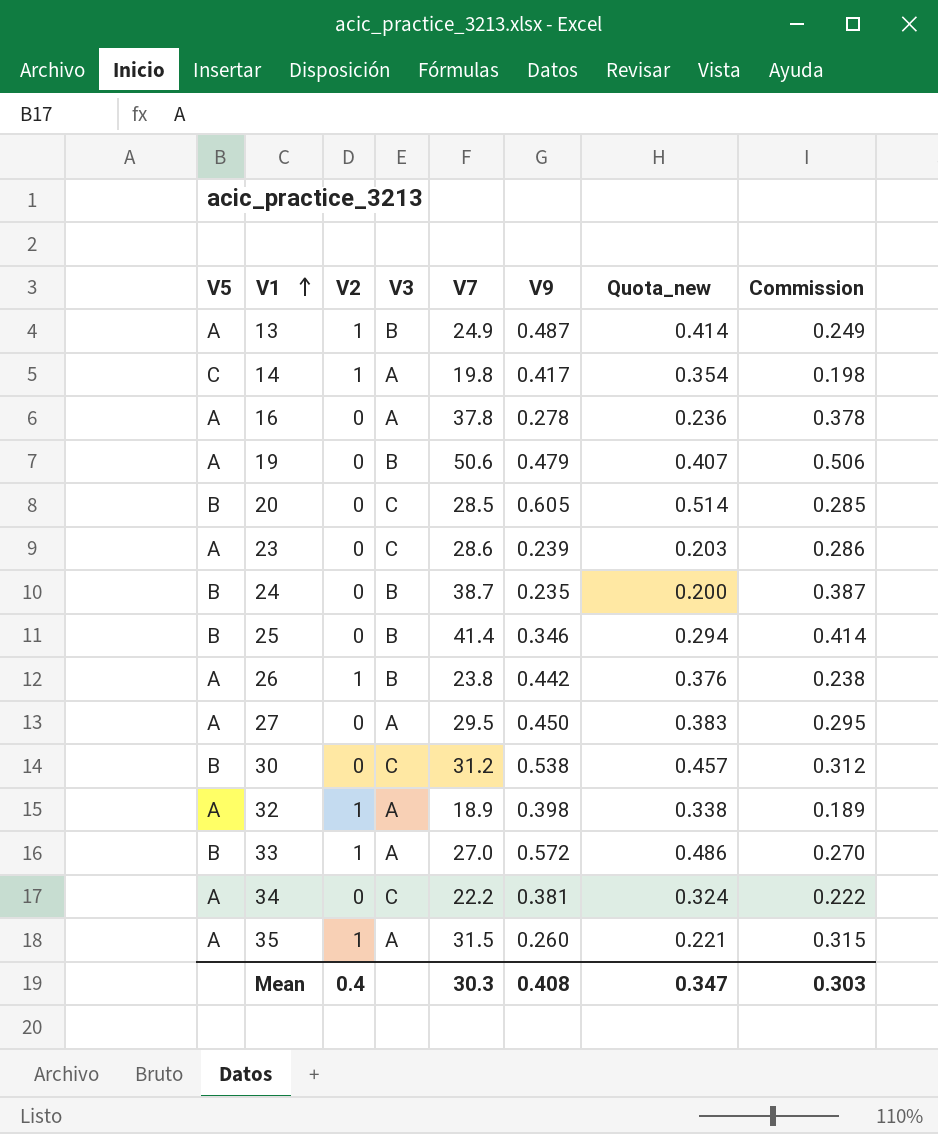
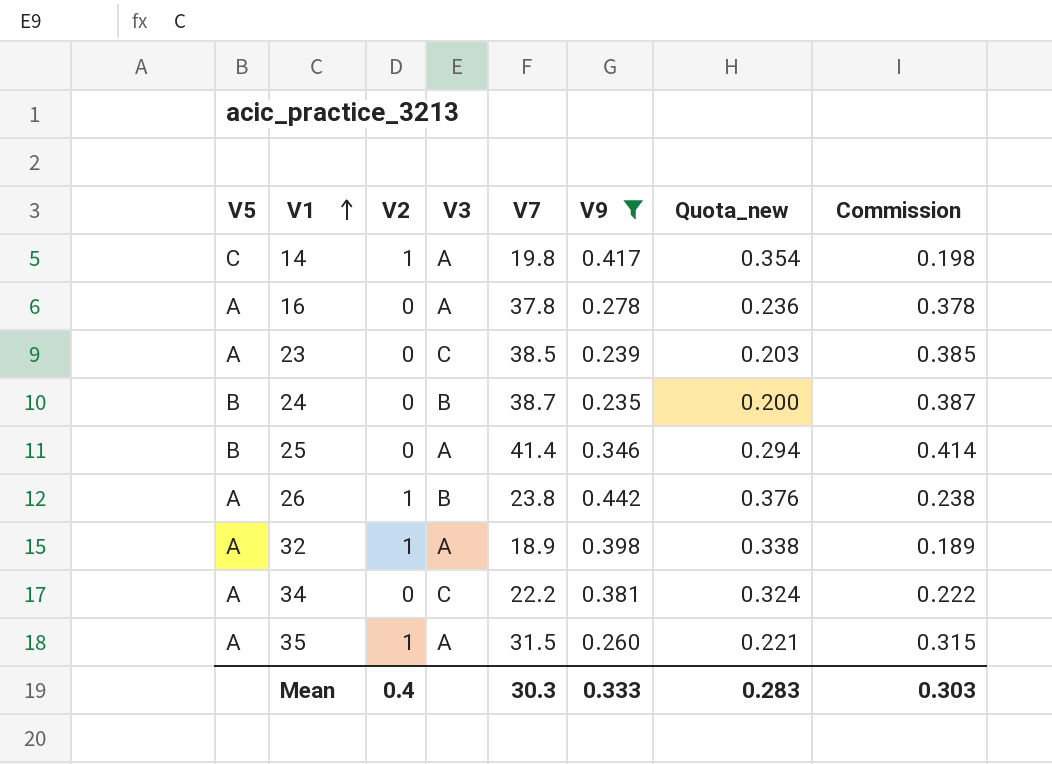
filter: none -> V9 <= 0.442
23 | V7: 28.6 -> 38.5
23 | Commission: 0.286 -> 0.385
25 | V3: B -> A
Mean | V9: 0.408 -> 0.333
Mean | Quota_new: 0.347 -> 0.283

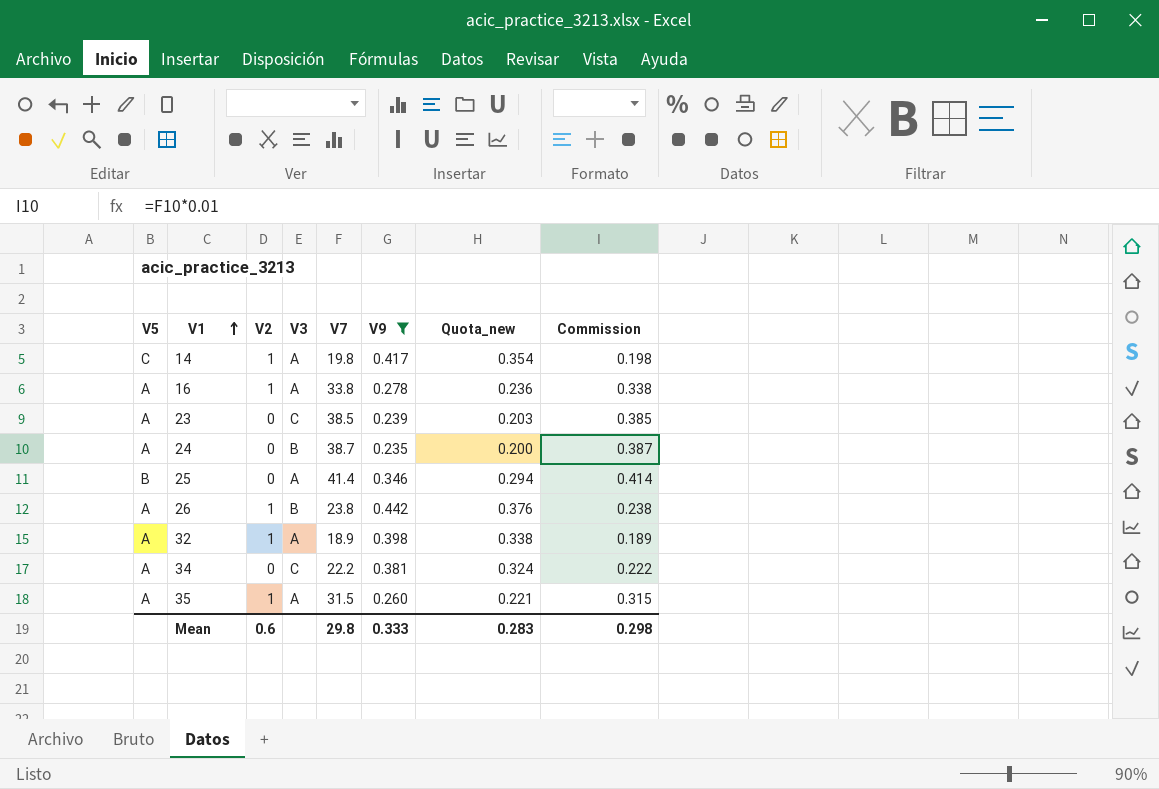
16 | V2: 0 -> 1
16 | V7: 37.8 -> 33.8
16 | Commission: 0.378 -> 0.338
24 | V5: B -> A
Mean | V2: 0.4 -> 0.6
Mean | V7: 30.3 -> 29.8
Mean | Commission: 0.303 -> 0.298

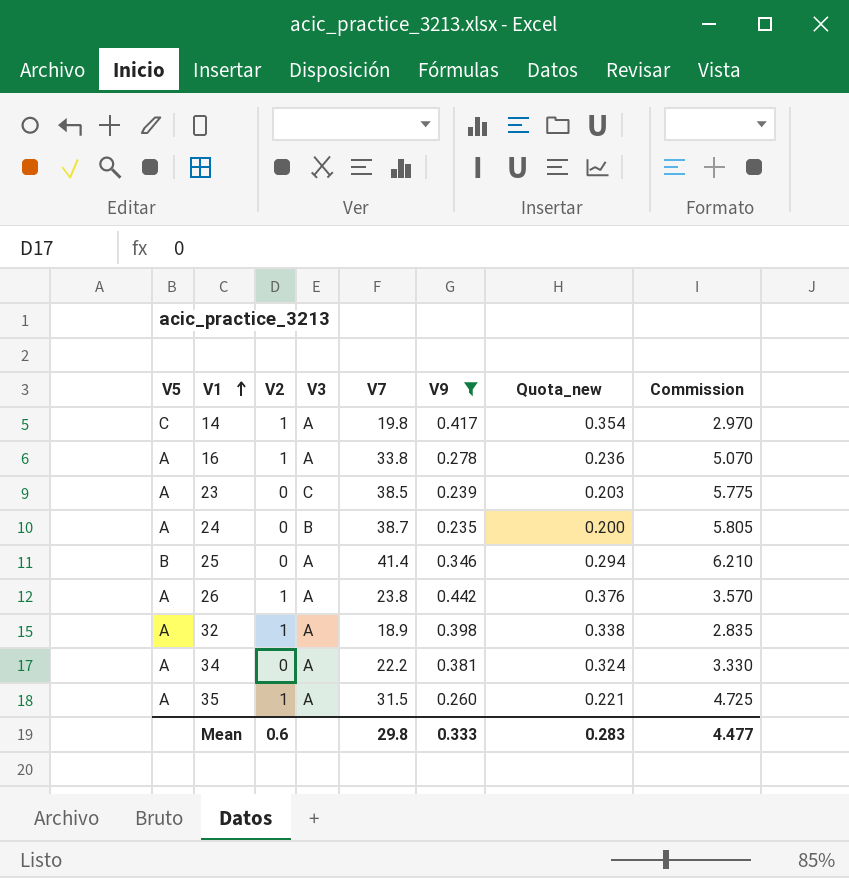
column Commission | formula: [V7] * 0.01 -> [V7] * 0.15
26 | V3: B -> A
34 | V3: C -> A
Mean | Commission: 0.298 -> 4.477

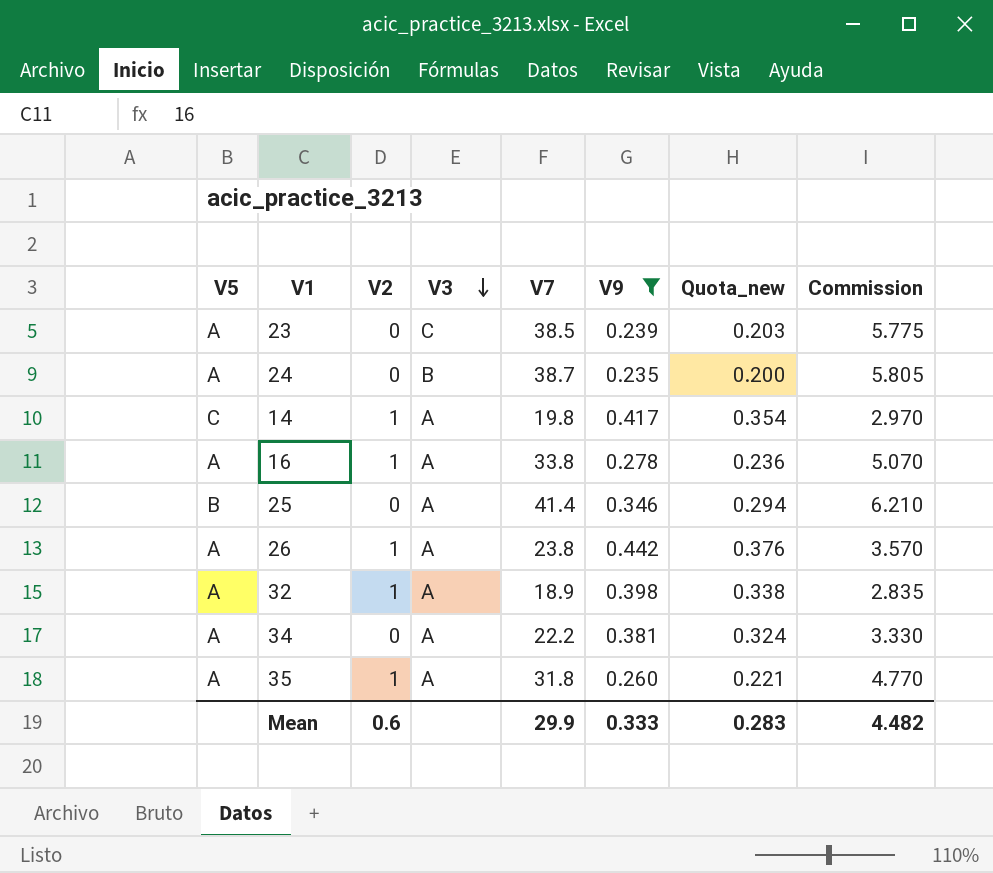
row order: V1 ascending -> V3 descending
35 | V7: 31.5 -> 31.8
35 | Commission: 4.725 -> 4.770
Mean | V7: 29.8 -> 29.9
Mean | Commission: 4.477 -> 4.482

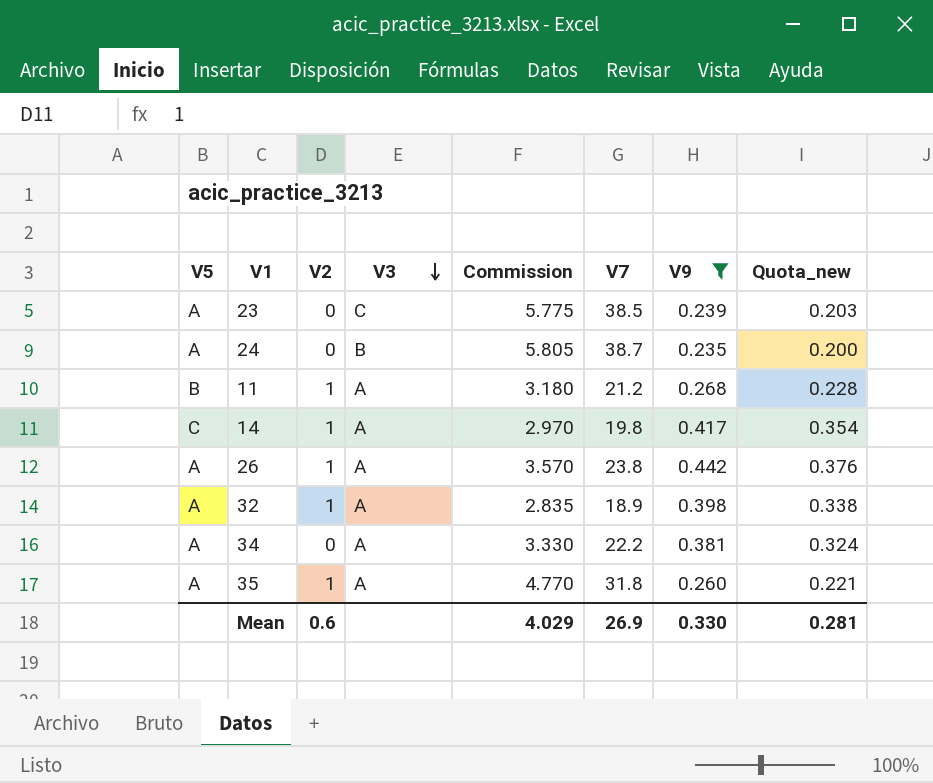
column Commission | position: 8 -> 5
row 16: A | 1 | A | 33.8 | 0.278 | 0.236 | 5.070 -> none
row 25: B | 0 | A | 41.4 | 0.346 | 0.294 | 6.210 -> none
row 11: none -> B | 1 | A | 3.180 | 21.2 | 0.268 | 0.228
Mean | Commission: 4.482 -> 4.029
Mean | V7: 29.9 -> 26.9
Mean | V9: 0.333 -> 0.330
Mean | Quota_new: 0.283 -> 0.281

